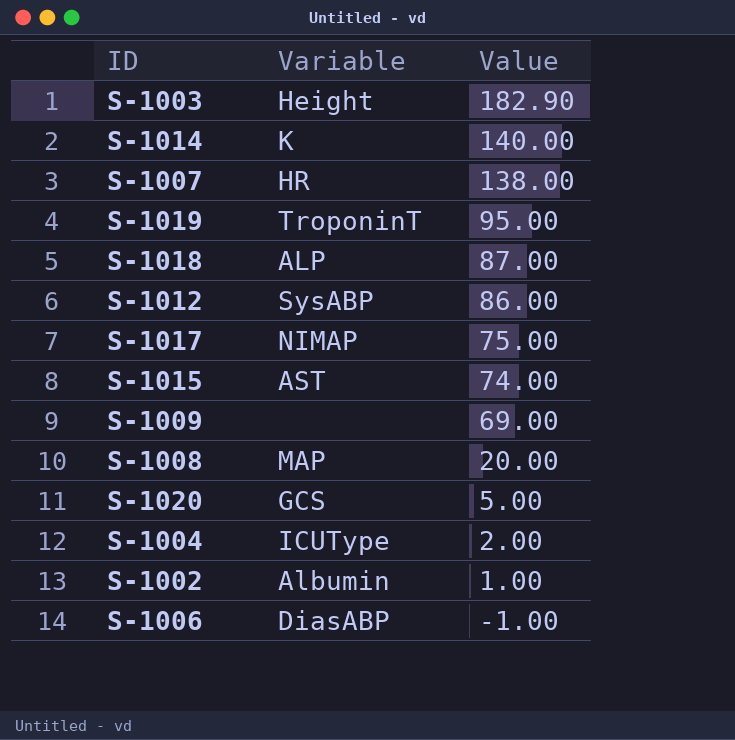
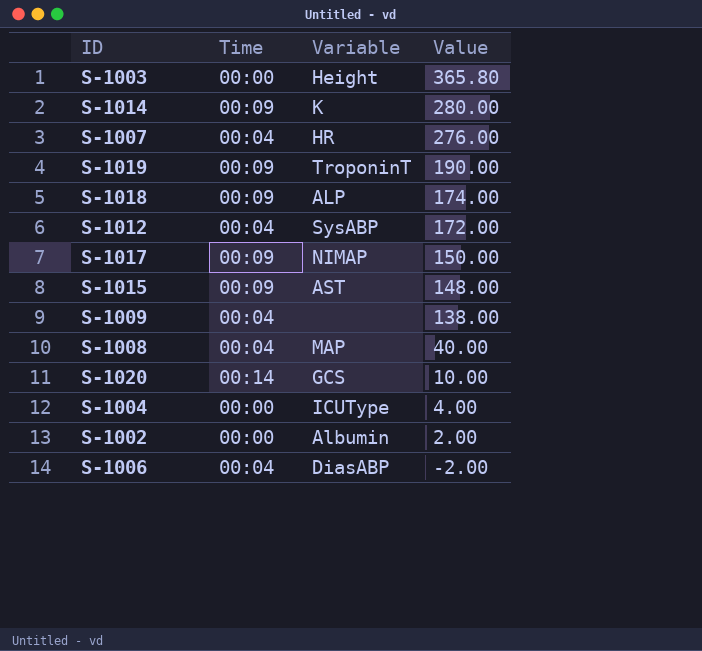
column Time | position: none -> 2
S-1003 | Value: 182.90 -> 365.80
S-1014 | Value: 140.00 -> 280.00
S-1007 | Value: 138.00 -> 276.00
S-1019 | Value: 95.00 -> 190.00
S-1018 | Value: 87.00 -> 174.00
S-1012 | Value: 86.00 -> 172.00
S-1017 | Value: 75.00 -> 150.00
S-1015 | Value: 74.00 -> 148.00
S-1009 | Value: 69.00 -> 138.00
S-1008 | Value: 20.00 -> 40.00
S-1020 | Value: 5.00 -> 10.00
S-1004 | Value: 2.00 -> 4.00
S-1002 | Value: 1.00 -> 2.00
S-1006 | Value: -1.00 -> -2.00

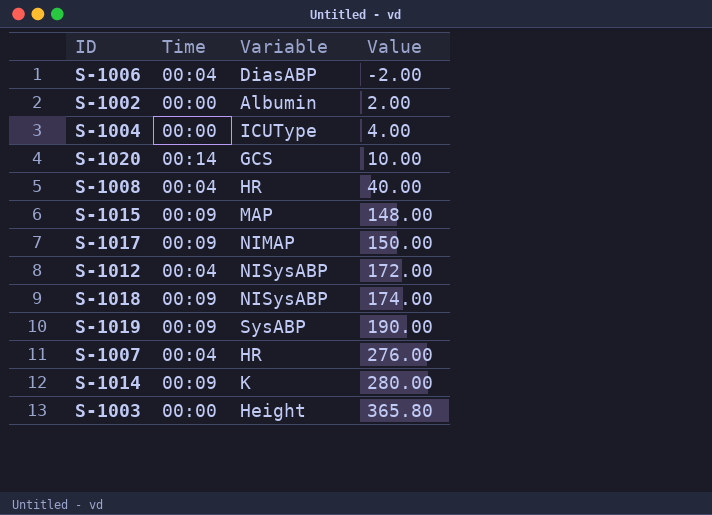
row order: Value descending -> Value ascending
row S-1009: 00:04 | none | 138.00 -> none
S-1008 | Variable: MAP -> HR
S-1015 | Variable: AST -> MAP
S-1012 | Variable: SysABP -> NISysABP
S-1018 | Variable: ALP -> NISysABP
S-1019 | Variable: TroponinT -> SysABP

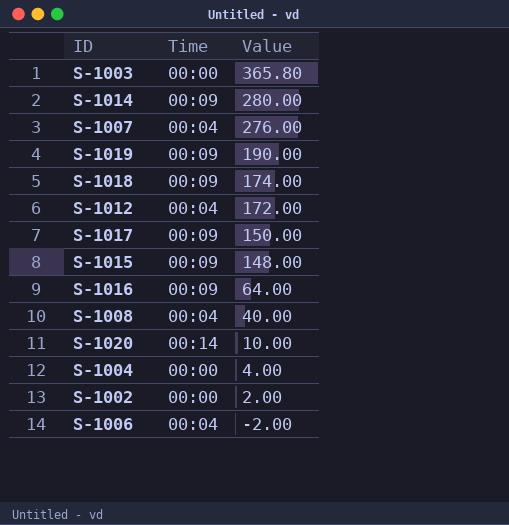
row order: Value ascending -> Value descending
column Variable | position: 3 -> none
row S-1016: none -> 00:09 | 64.00

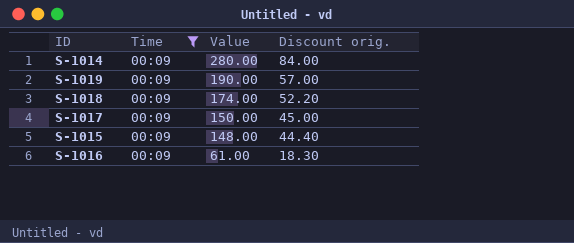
filter: none -> Time = 00:09
column Discount orig. | formula: none -> [Value] * 0.3
S-1016 | Value: 64.00 -> 61.00

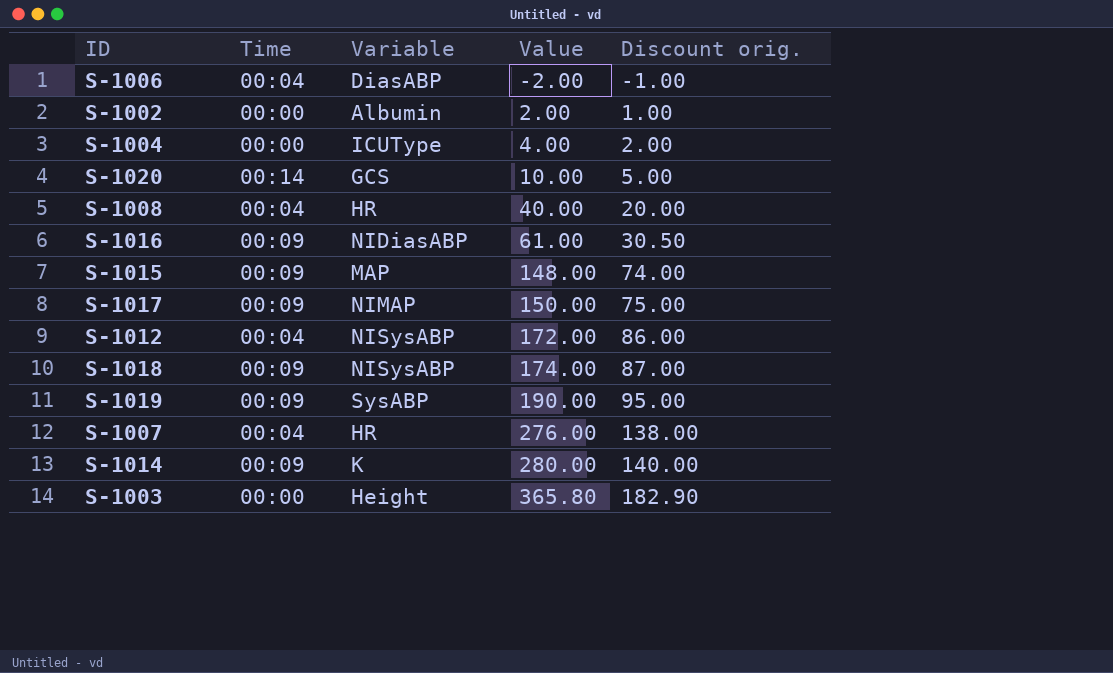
filter: Time = 00:09 -> none
row order: Value descending -> Value ascending
column Variable | position: none -> 3
column Discount orig. | formula: [Value] * 0.3 -> [Value] * 0.5

